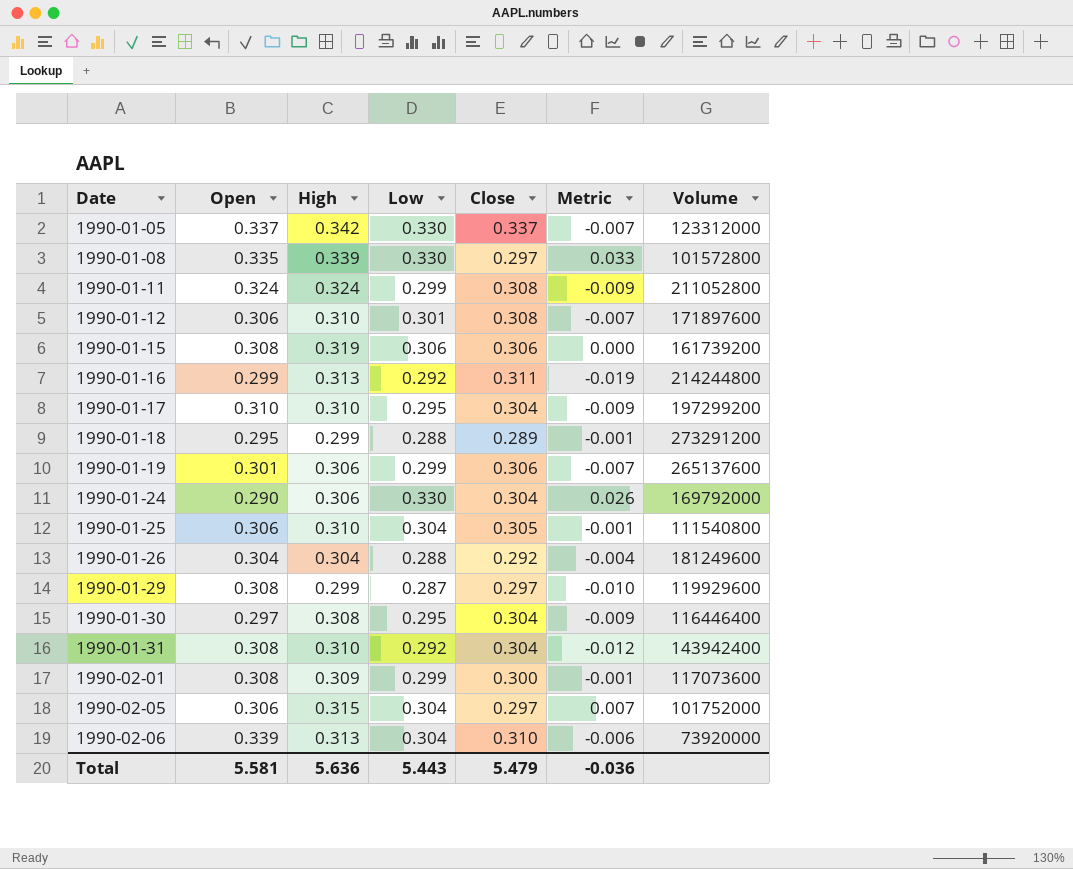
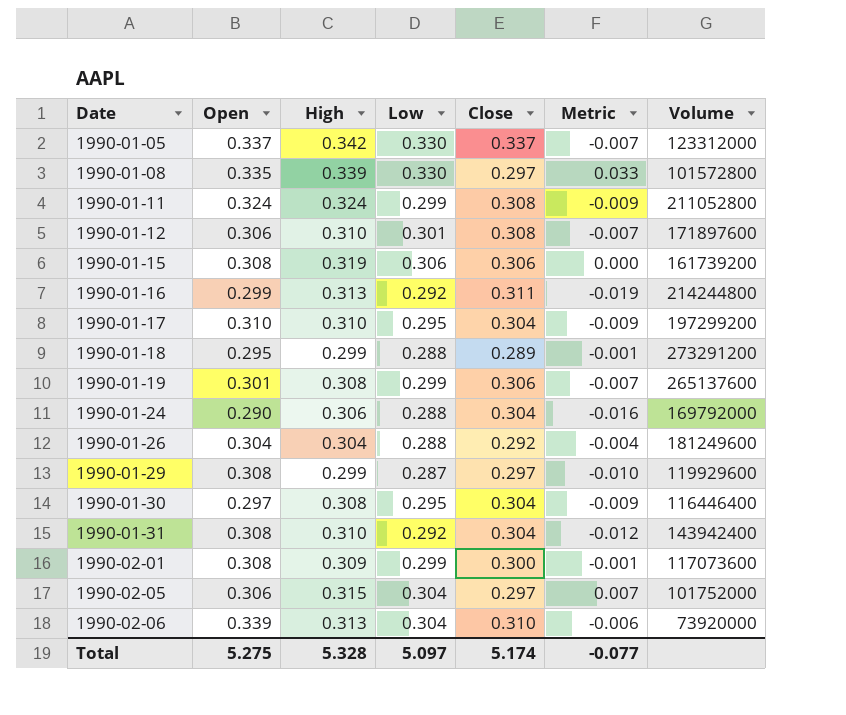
row 1990-01-25: 0.306 | 0.310 | 0.304 | 0.305 | -0.001 | 111540800 -> none
1990-01-19 | High: 0.306 -> 0.308
1990-01-24 | Low: 0.330 -> 0.288
1990-01-24 | Metric: 0.026 -> -0.016
Total | Open: 5.581 -> 5.275
Total | High: 5.636 -> 5.328
Total | Low: 5.443 -> 5.097
Total | Close: 5.479 -> 5.174
Total | Metric: -0.036 -> -0.077

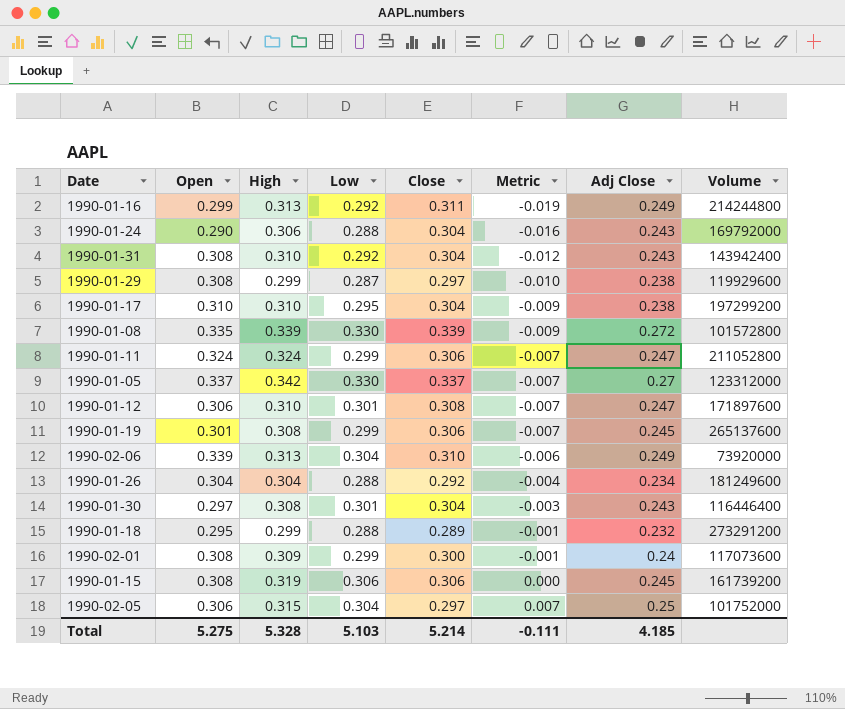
row order: Date ascending -> Metric ascending
column Adj Close | position: none -> 7
1990-01-08 | Close: 0.297 -> 0.339
1990-01-08 | Metric: 0.033 -> -0.009
1990-01-11 | Close: 0.308 -> 0.306
1990-01-11 | Metric: -0.009 -> -0.007
1990-01-30 | Low: 0.295 -> 0.301
1990-01-30 | Metric: -0.009 -> -0.003
Total | Low: 5.097 -> 5.103
Total | Close: 5.174 -> 5.214
Total | Metric: -0.077 -> -0.111

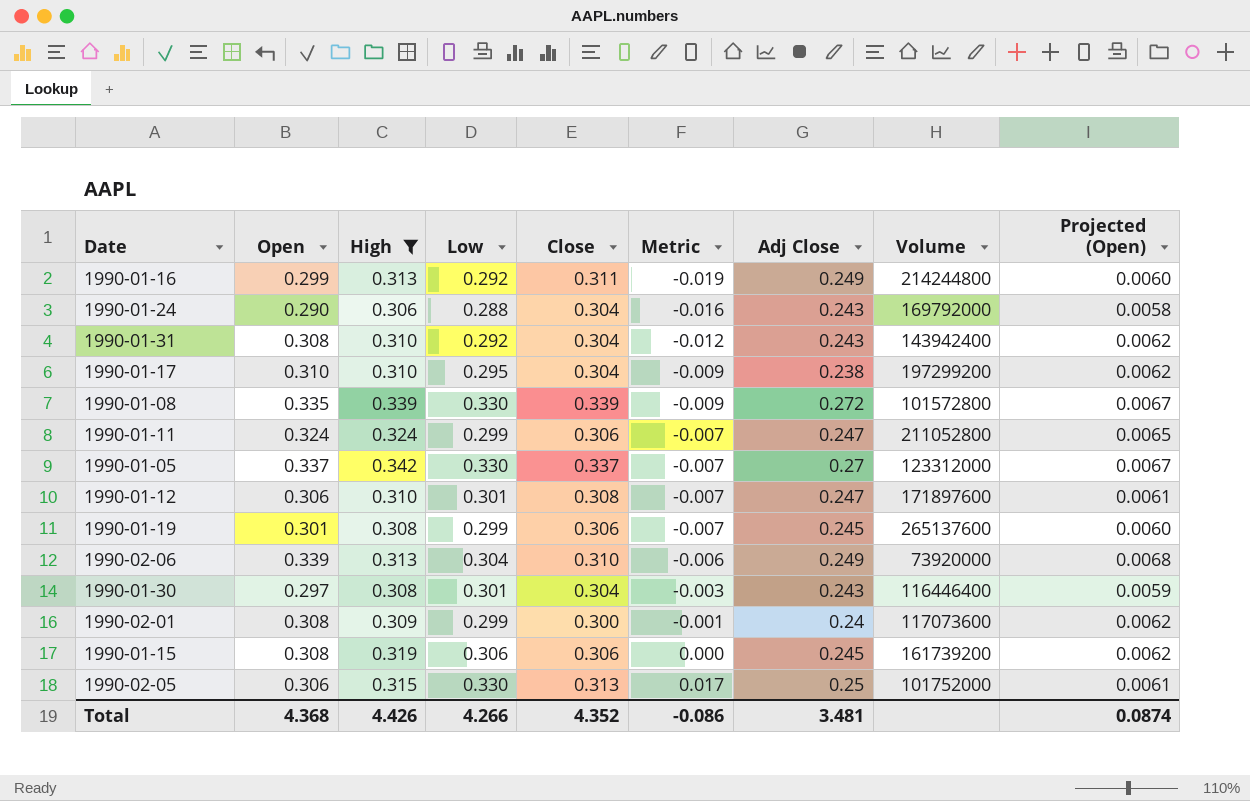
filter: none -> High >= 0.306
column Projected (Open) | formula: none -> [Open] * 0.02
1990-02-05 | Low: 0.304 -> 0.330
1990-02-05 | Close: 0.297 -> 0.313
1990-02-05 | Metric: 0.007 -> 0.017
Total | Open: 5.275 -> 4.368
Total | High: 5.328 -> 4.426
Total | Low: 5.103 -> 4.266
Total | Close: 5.214 -> 4.352
Total | Metric: -0.111 -> -0.086
Total | Adj Close: 4.185 -> 3.481

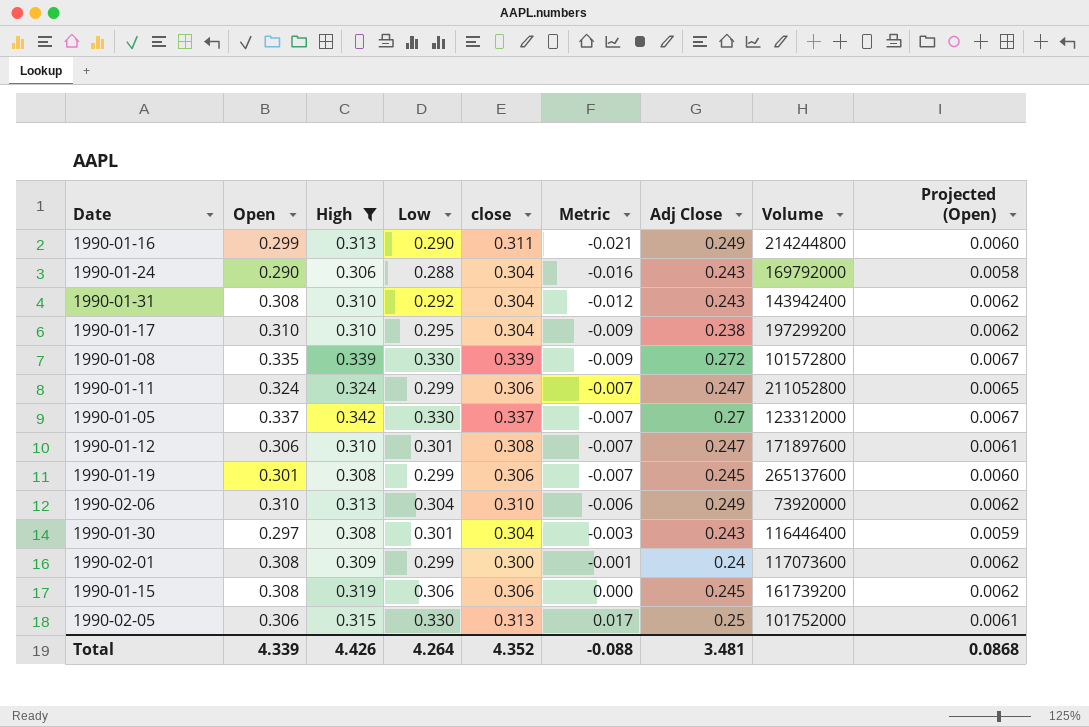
column name: Close -> close
1990-01-16 | Low: 0.292 -> 0.290
1990-01-16 | Metric: -0.019 -> -0.021
1990-02-06 | Open: 0.339 -> 0.310
1990-02-06 | Projected (Open): 0.0068 -> 0.0062
Total | Open: 4.368 -> 4.339
Total | Low: 4.266 -> 4.264
Total | Metric: -0.086 -> -0.088
Total | Projected (Open): 0.0874 -> 0.0868

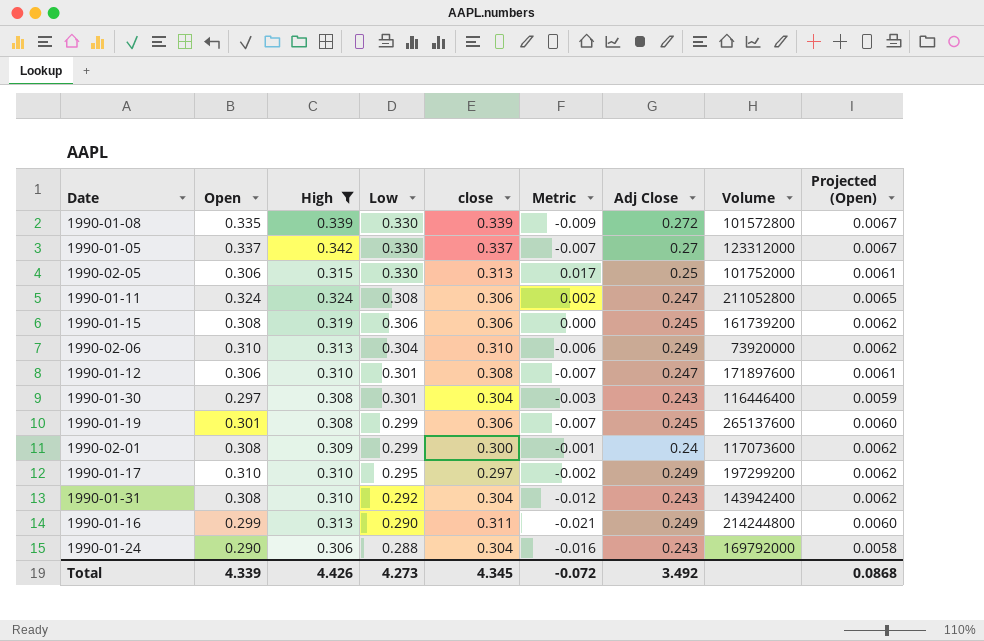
row order: Metric ascending -> Low descending
1990-01-11 | Low: 0.299 -> 0.308
1990-01-11 | Metric: -0.007 -> 0.002
1990-01-17 | close: 0.304 -> 0.297
1990-01-17 | Metric: -0.009 -> -0.002
1990-01-17 | Adj Close: 0.238 -> 0.249
Total | Low: 4.264 -> 4.273
Total | close: 4.352 -> 4.345
Total | Metric: -0.088 -> -0.072
Total | Adj Close: 3.481 -> 3.492

